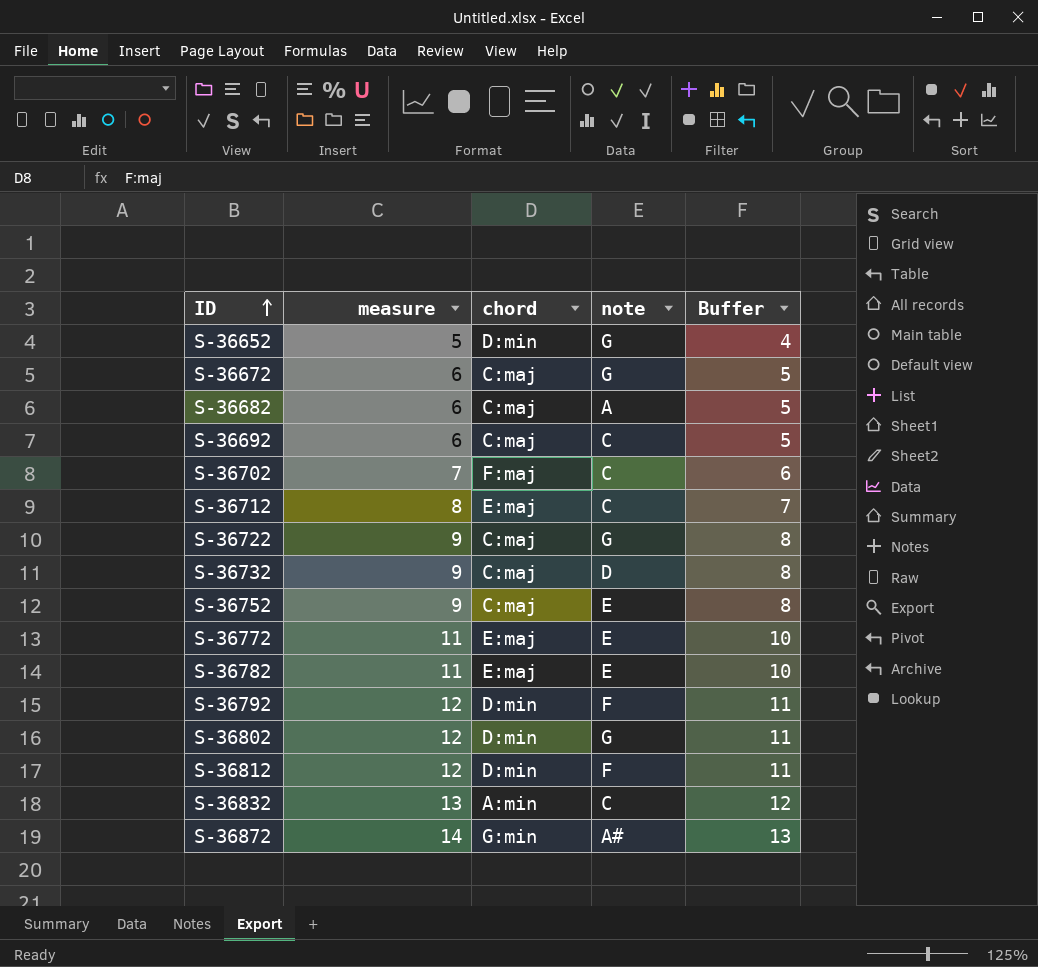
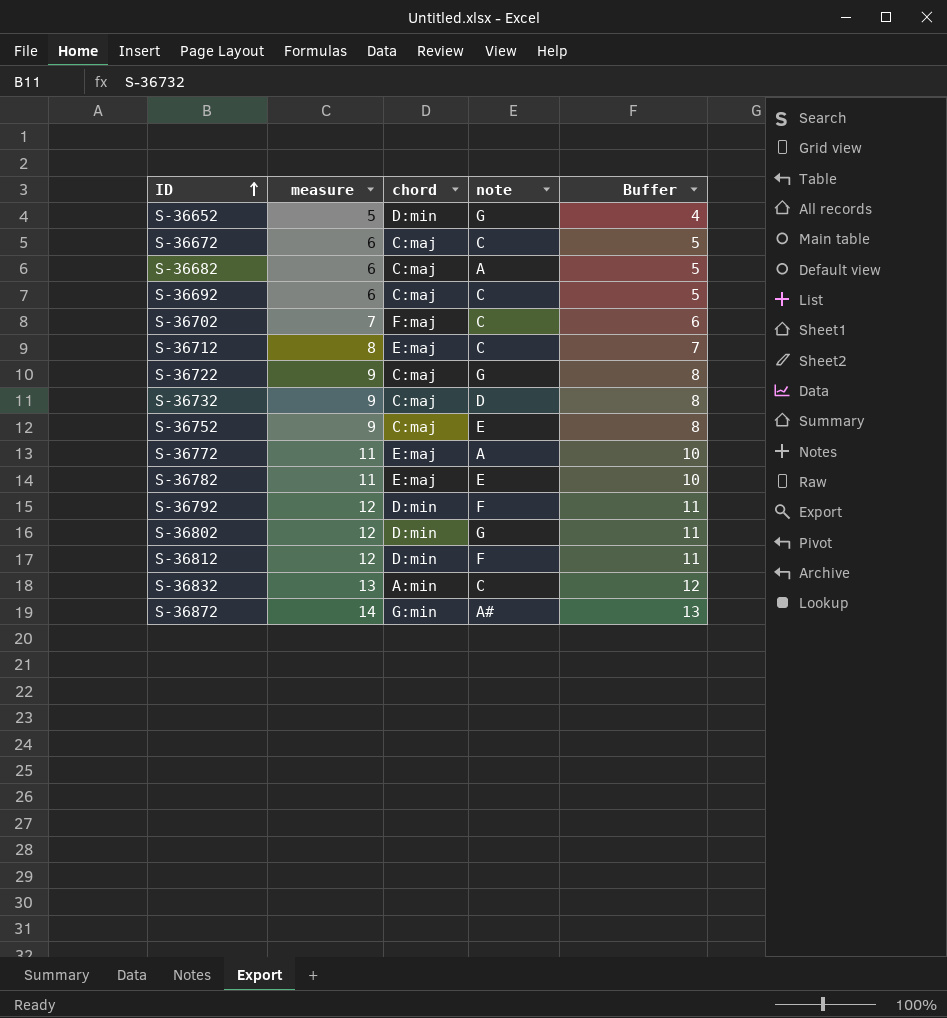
S-36672 | note: G -> C
S-36772 | note: E -> A

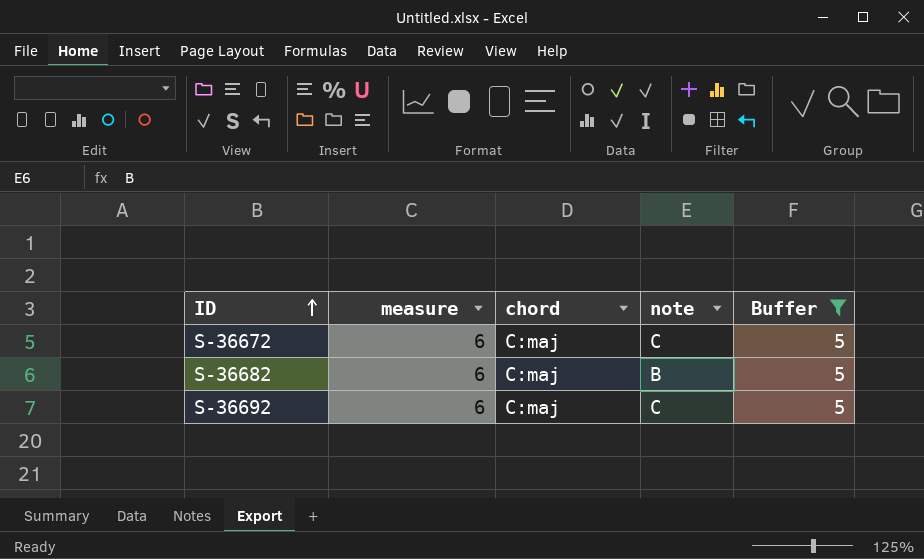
filter: none -> Buffer = 5
S-36682 | note: A -> B

